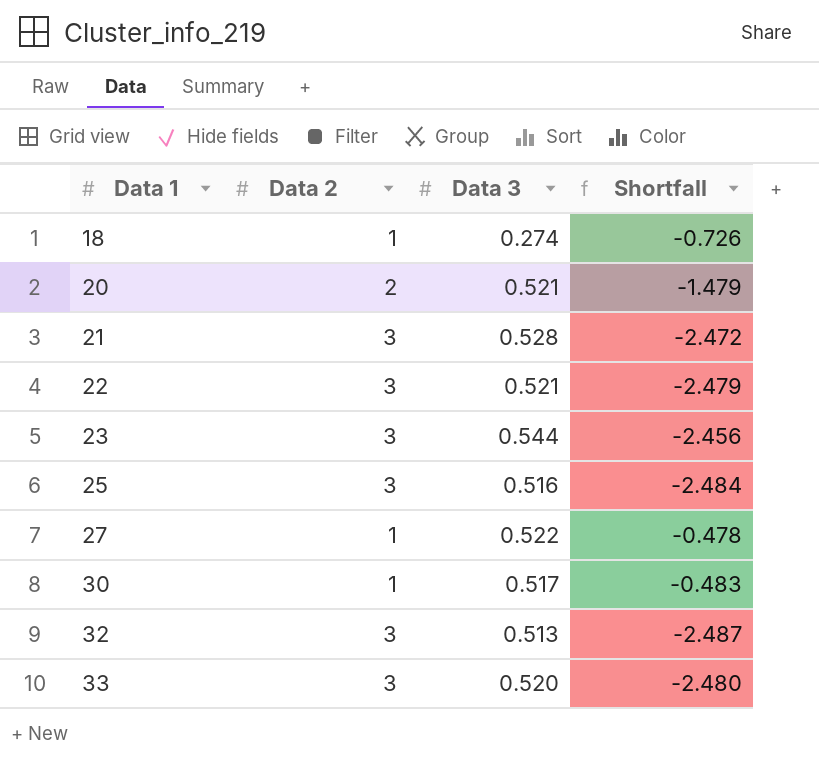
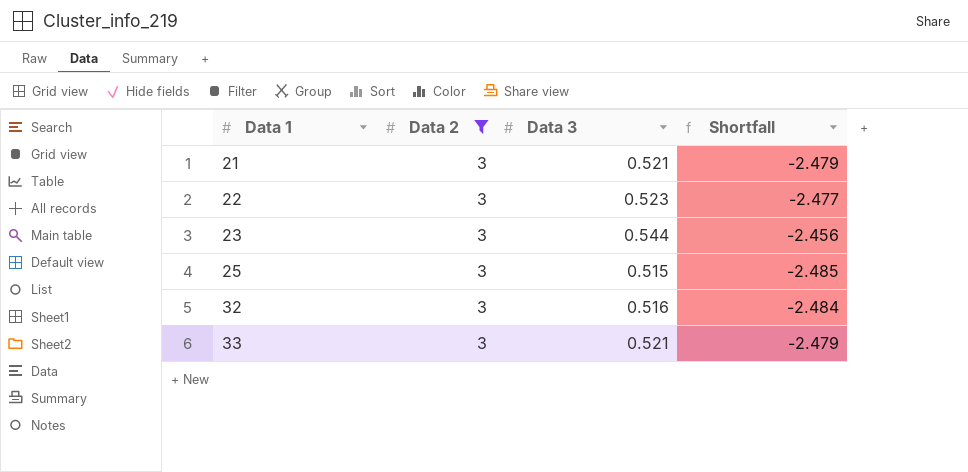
filter: none -> Data 2 = 3
21 | Data 3: 0.528 -> 0.521
21 | Shortfall: -2.472 -> -2.479
22 | Data 3: 0.521 -> 0.523
22 | Shortfall: -2.479 -> -2.477
25 | Data 3: 0.516 -> 0.515
25 | Shortfall: -2.484 -> -2.485
32 | Data 3: 0.513 -> 0.516
32 | Shortfall: -2.487 -> -2.484
33 | Data 3: 0.520 -> 0.521
33 | Shortfall: -2.480 -> -2.479

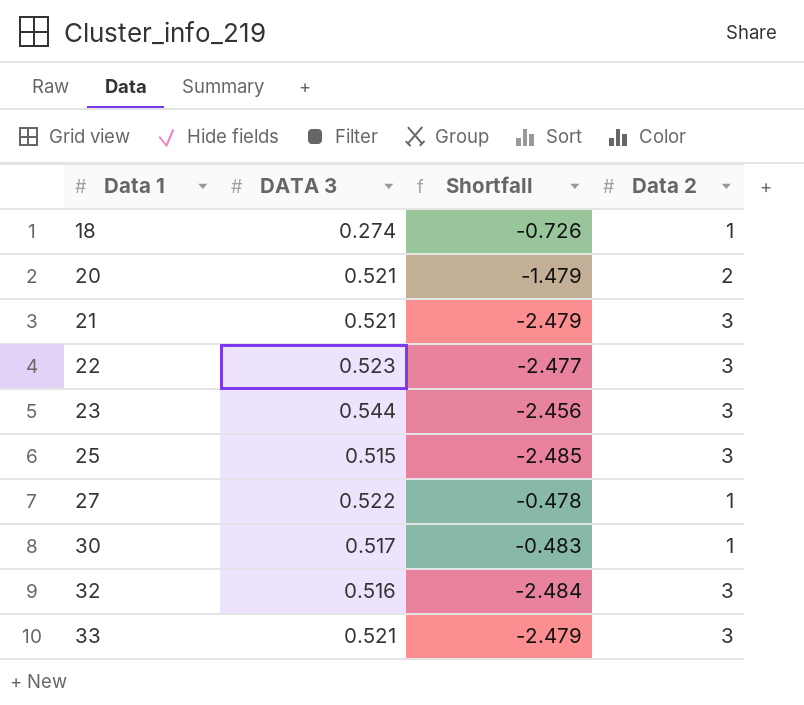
filter: Data 2 = 3 -> none
column name: Data 3 -> DATA 3
column Data 2 | position: 2 -> 4

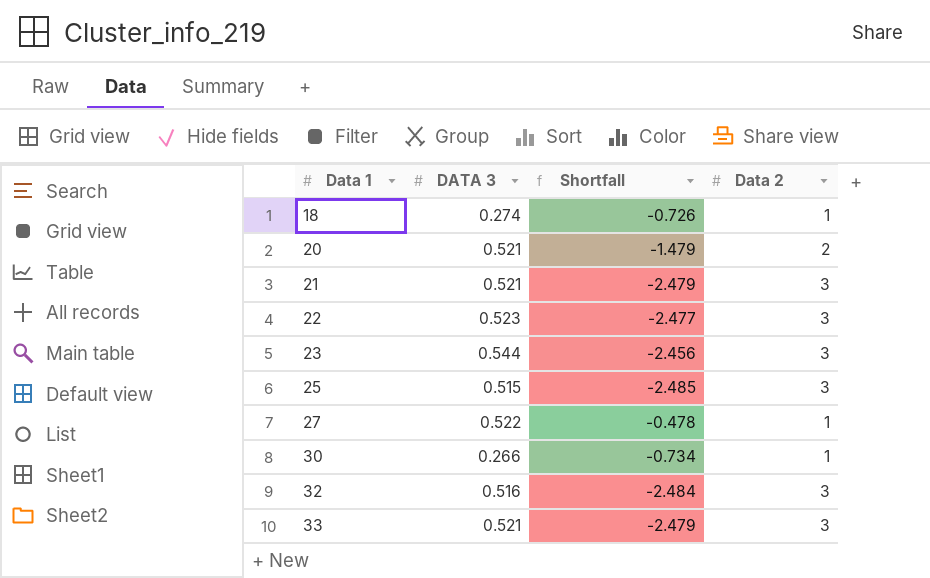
30 | DATA 3: 0.517 -> 0.266
30 | Shortfall: -0.483 -> -0.734

